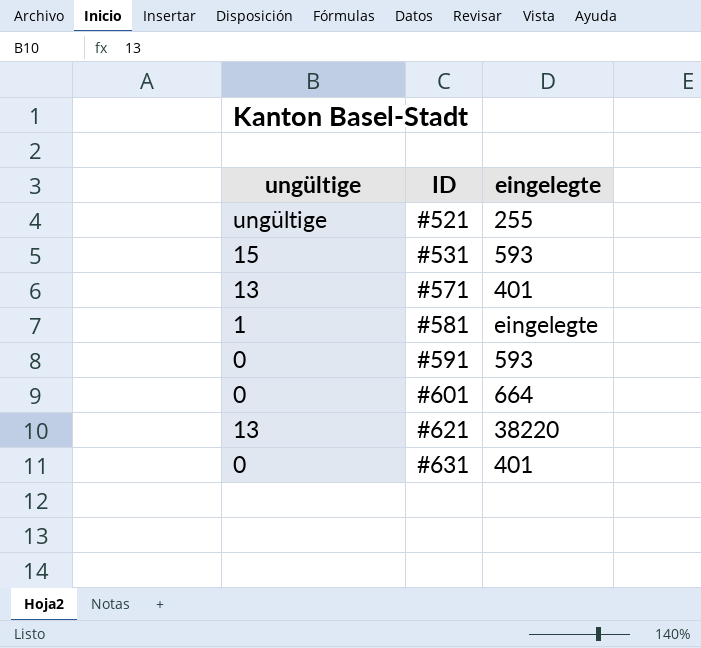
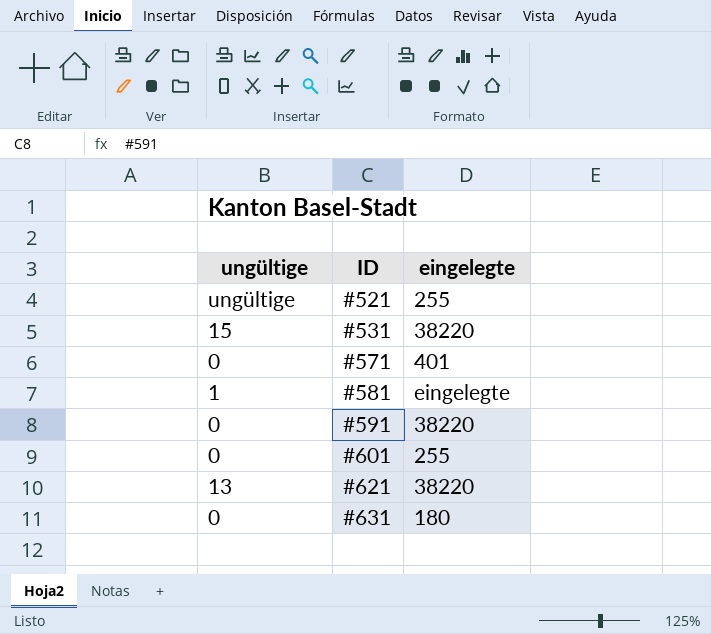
#531 | eingelegte: 593 -> 38220
#571 | ungültige: 13 -> 0
#591 | eingelegte: 593 -> 38220
#601 | eingelegte: 664 -> 255
#631 | eingelegte: 401 -> 180

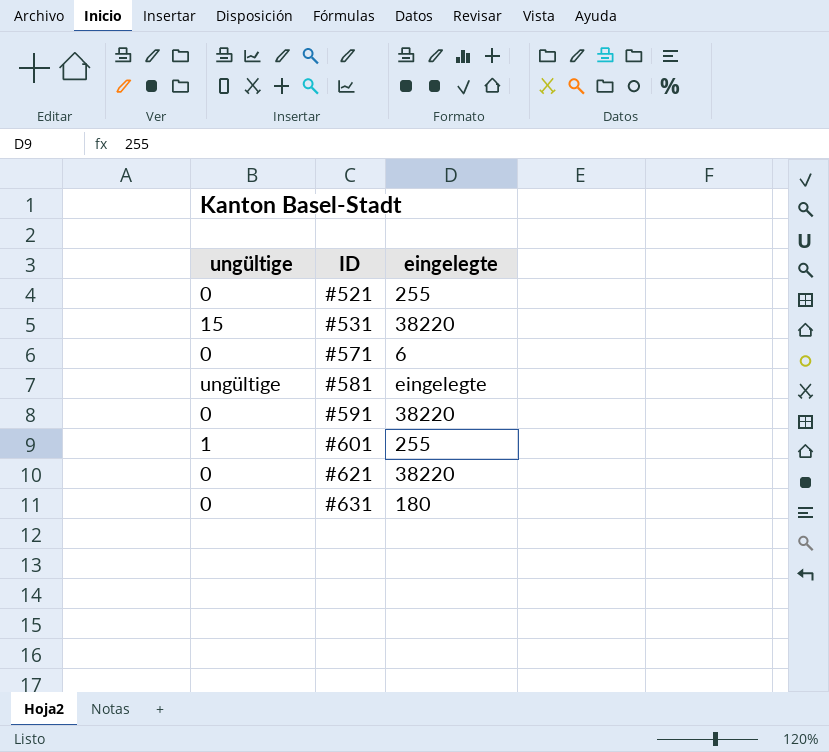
#521 | ungültige: ungültige -> 0
#571 | eingelegte: 401 -> 6
#581 | ungültige: 1 -> ungültige
#601 | ungültige: 0 -> 1
#621 | ungültige: 13 -> 0

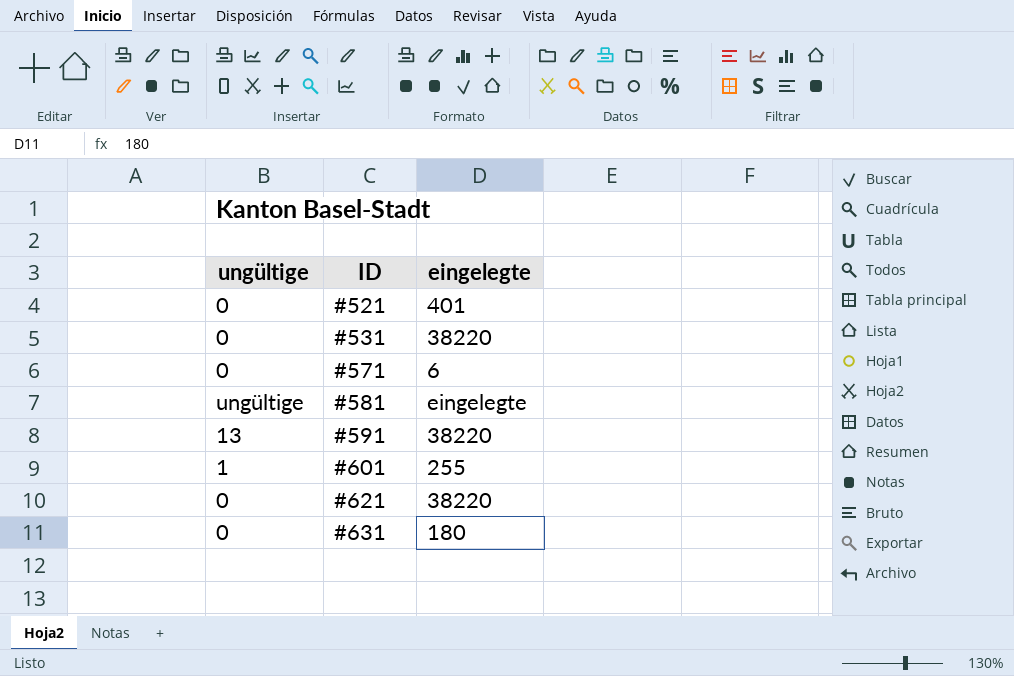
#521 | eingelegte: 255 -> 401
#531 | ungültige: 15 -> 0
#591 | ungültige: 0 -> 13

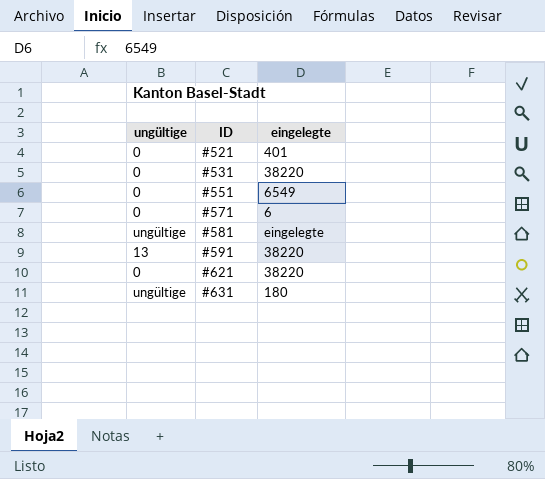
row #601: 1 | 255 -> none
row #551: none -> 0 | 6549
#631 | ungültige: 0 -> ungültige

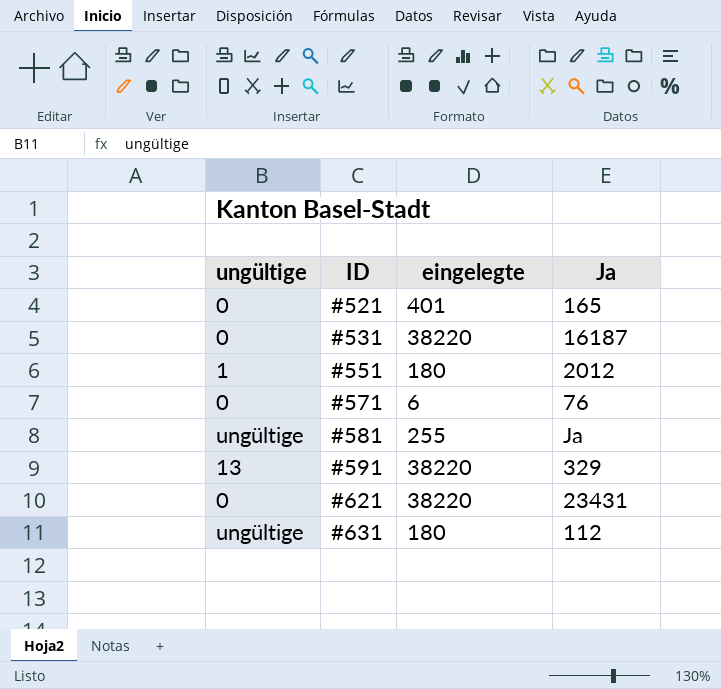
column Ja | position: none -> 4
#551 | ungültige: 0 -> 1
#551 | eingelegte: 6549 -> 180
#581 | eingelegte: eingelegte -> 255

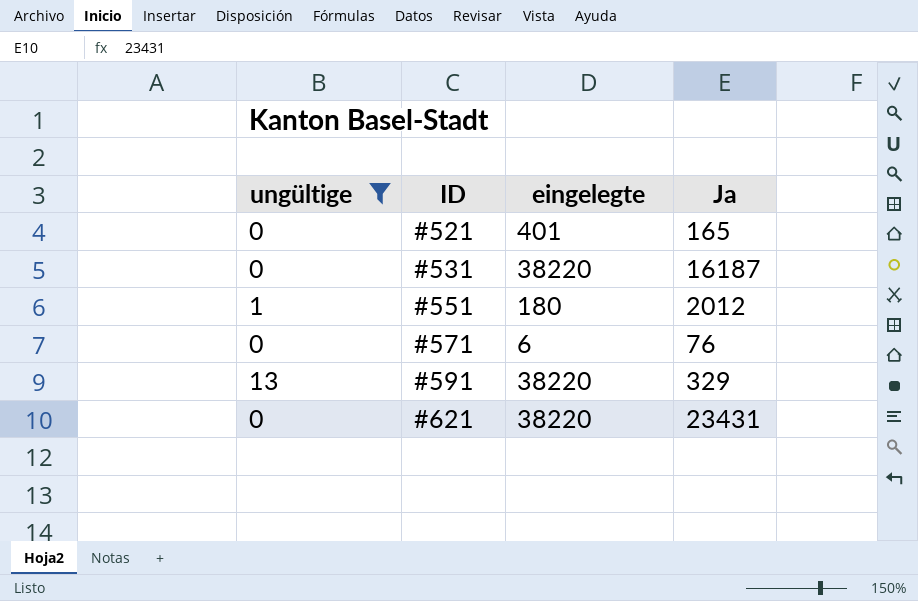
filter: none -> ungültige != ungültige

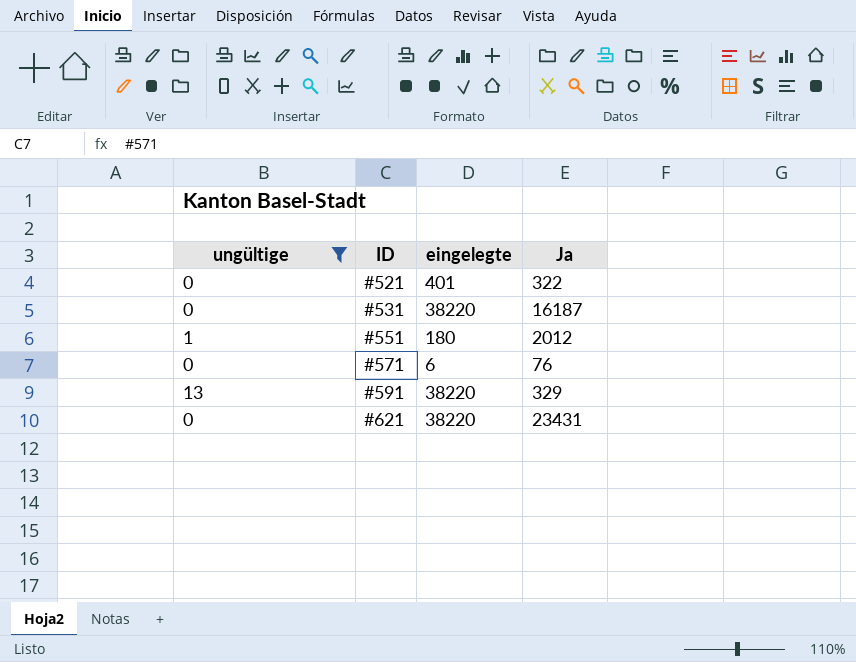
#521 | Ja: 165 -> 322

